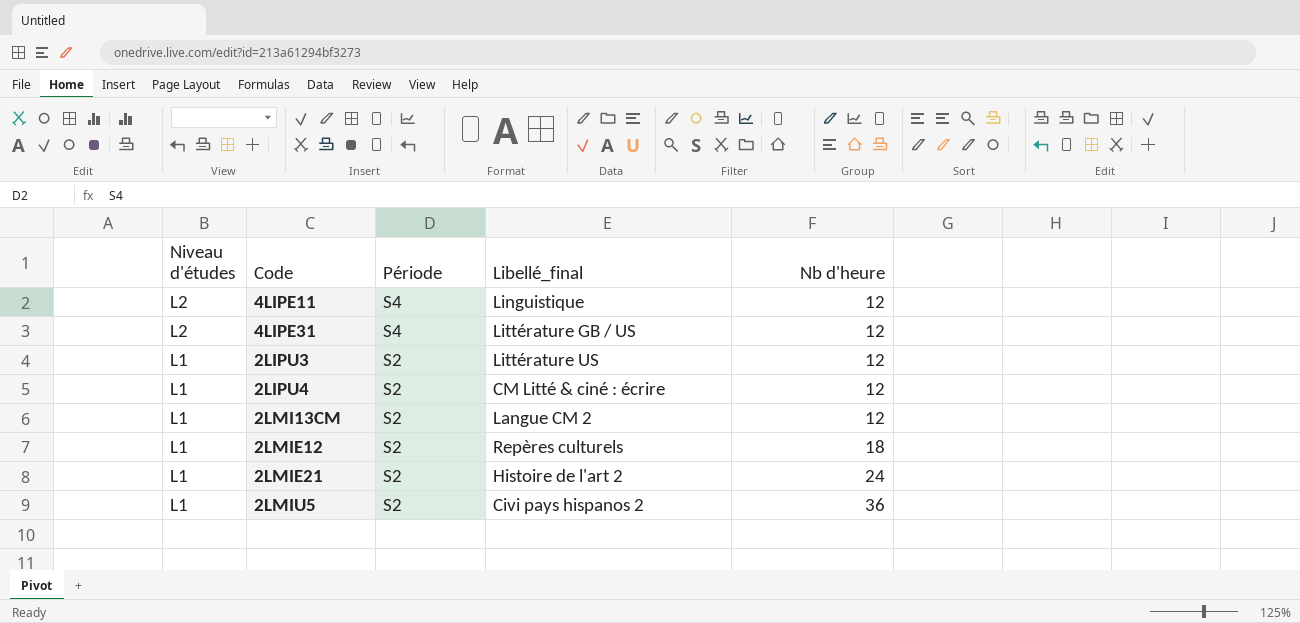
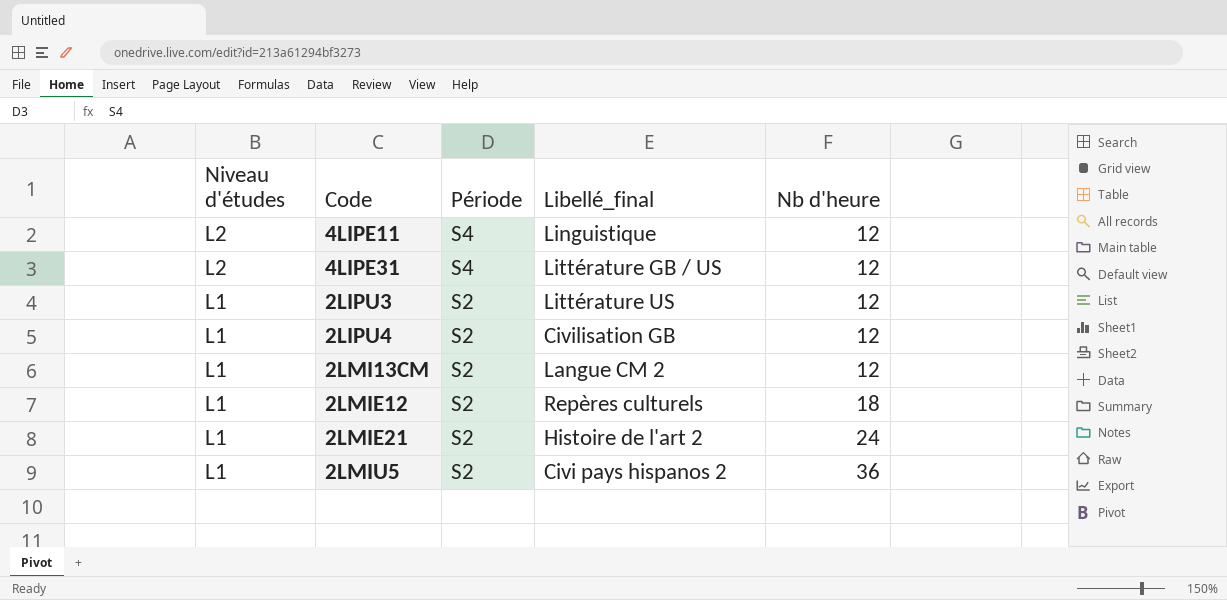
2LIPU4 | Libellé_final: CM Litté & ciné : écrire -> Civilisation GB

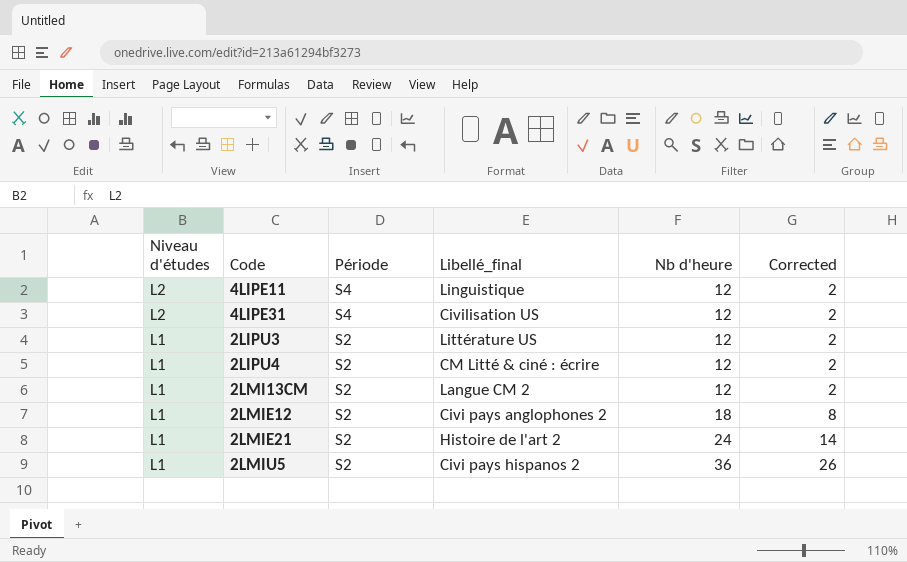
column Corrected | formula: none -> [Nb d'heure] - 10
4LIPE31 | Libellé_final: Littérature GB / US -> Civilisation US
2LIPU4 | Libellé_final: Civilisation GB -> CM Litté & ciné : écrire
2LMIE12 | Libellé_final: Repères culturels -> Civi pays anglophones 2

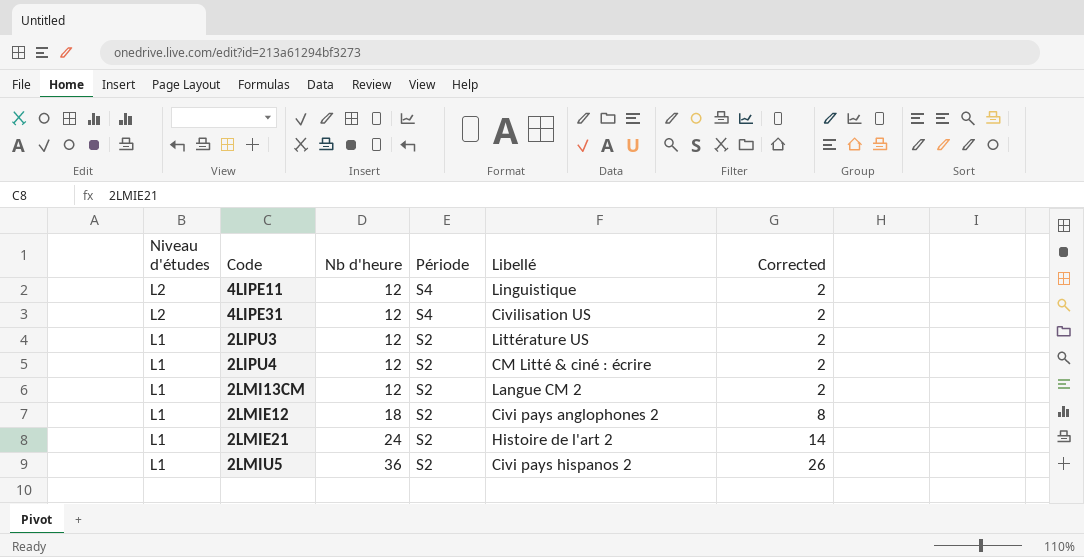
column Nb d'heure | position: 5 -> 3
column name: Libellé_final -> Libellé

